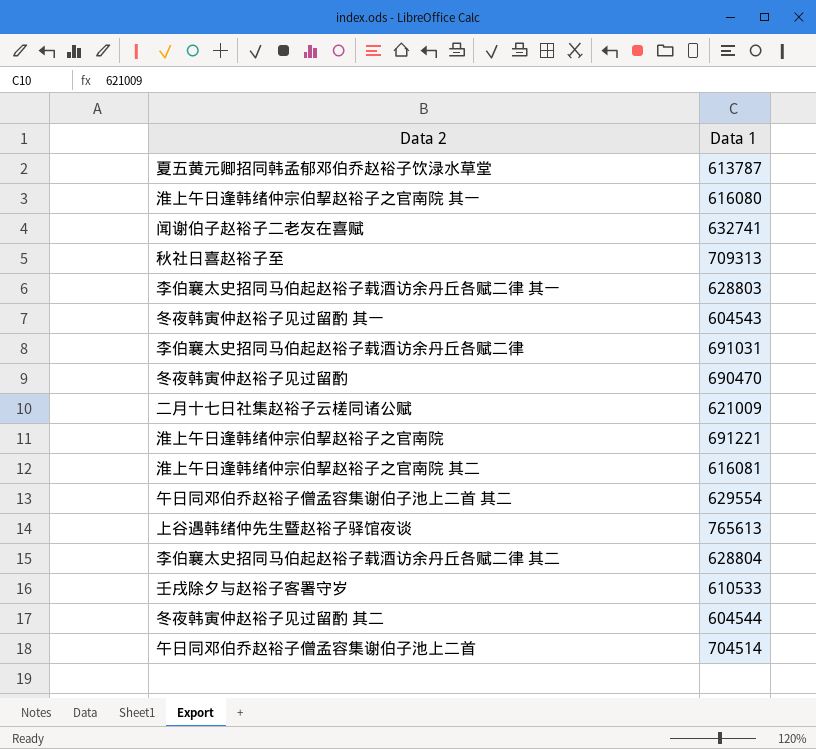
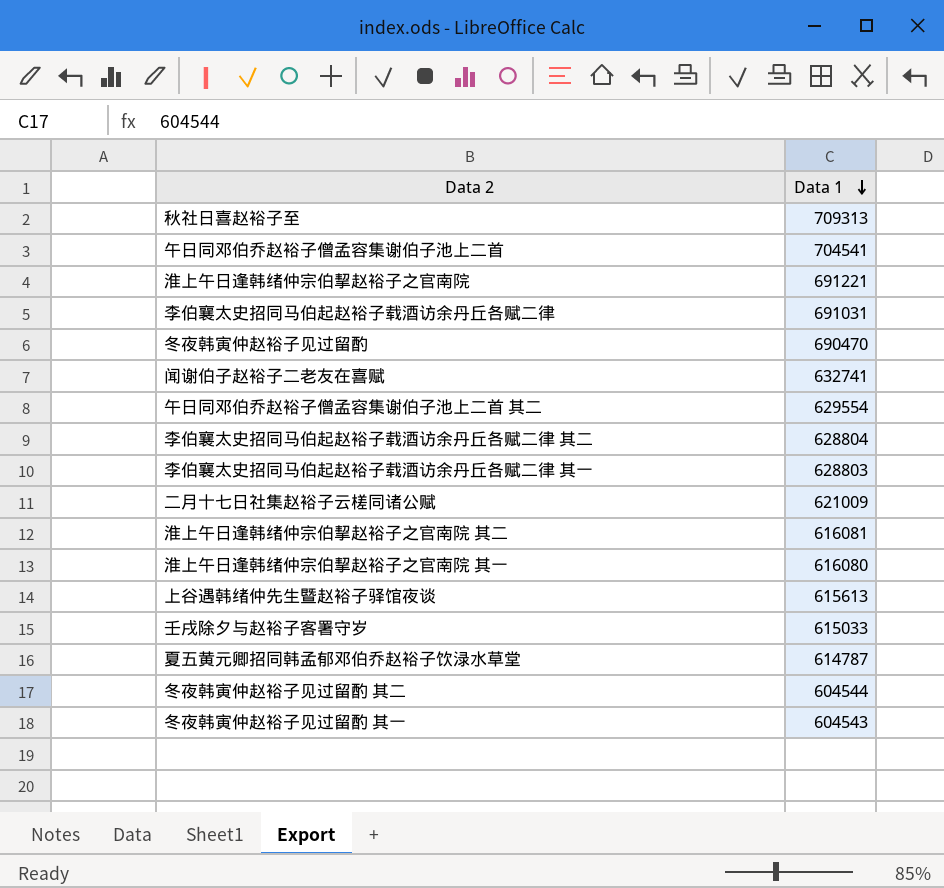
row order: none -> Data 1 descending
午日同邓伯乔赵裕子僧孟容集谢伯子池上二首 | Data 1: 704514 -> 704541
上谷遇韩绪仲先生暨赵裕子驿馆夜谈 | Data 1: 765613 -> 615613
壬戌除夕与赵裕子客署守岁 | Data 1: 610533 -> 615033
夏五黄元卿招同韩孟郁邓伯乔赵裕子饮渌水草堂 | Data 1: 613787 -> 614787

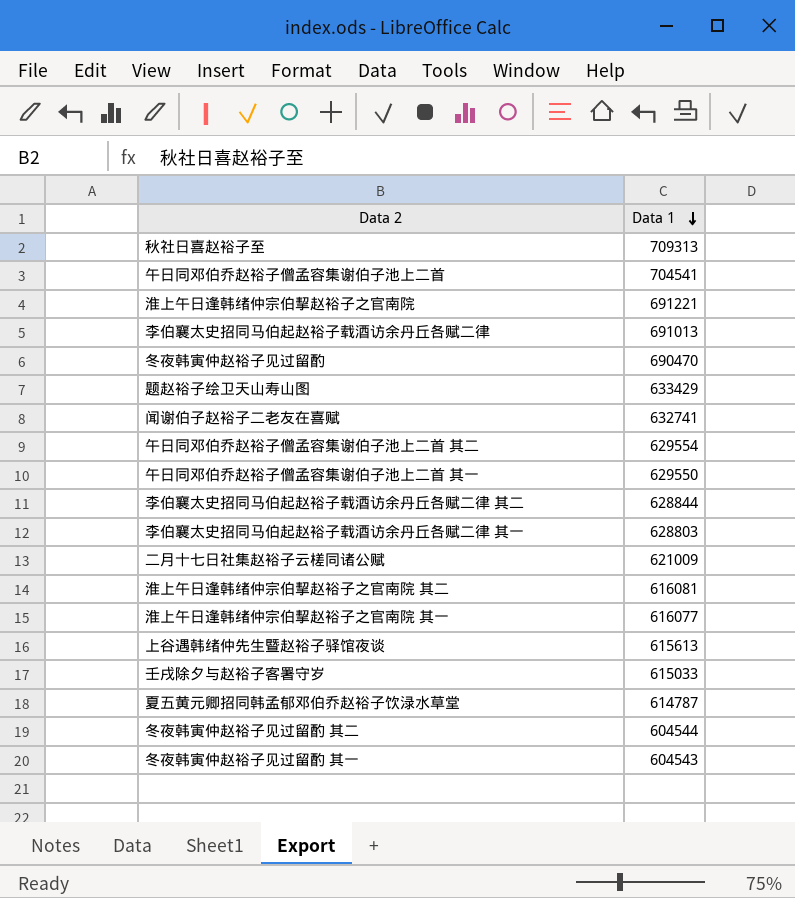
李伯襄太史招同马伯起赵裕子载酒访余丹丘各赋二律 | Data 1: 691031 -> 691013
row 题赵裕子绘卫天山寿山图: none -> 633429
row 午日同邓伯乔赵裕子僧孟容集谢伯子池上二首 其一: none -> 629550
李伯襄太史招同马伯起赵裕子载酒访余丹丘各赋二律 其二 | Data 1: 628804 -> 628844
淮上午日逢韩绪仲宗伯挈赵裕子之官南院 其一 | Data 1: 616080 -> 616077

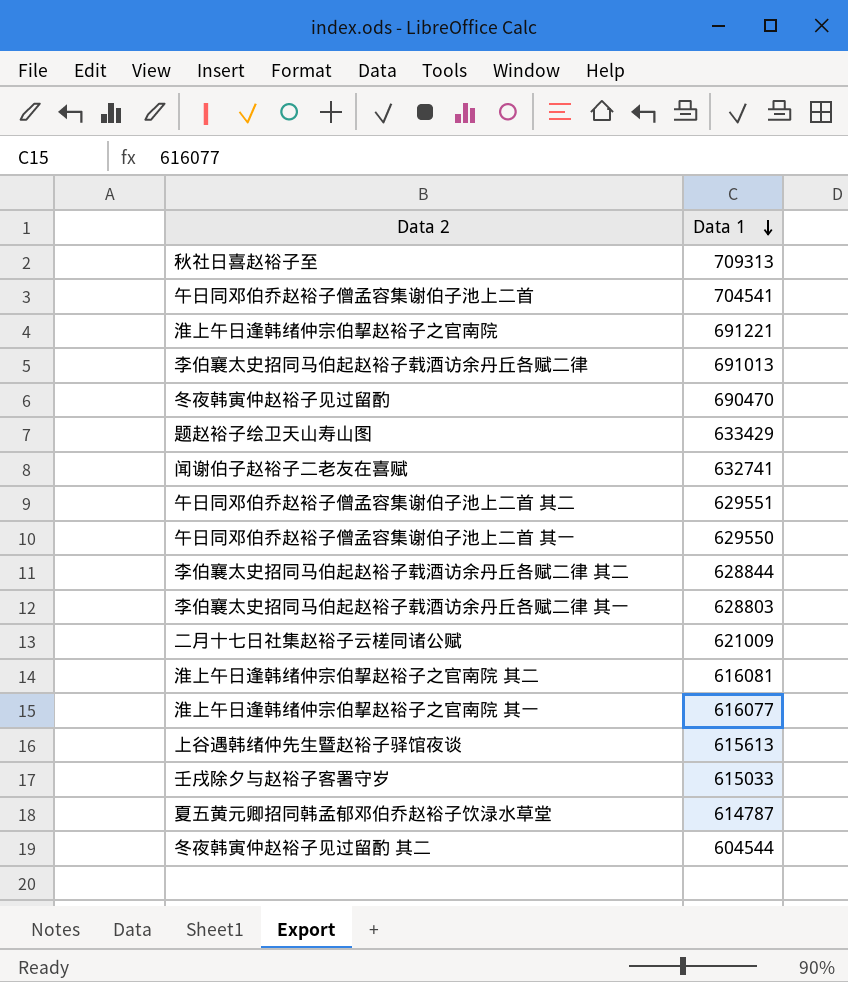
row 冬夜韩寅仲赵裕子见过留酌 其一: 604543 -> none
午日同邓伯乔赵裕子僧孟容集谢伯子池上二首 其二 | Data 1: 629554 -> 629551

